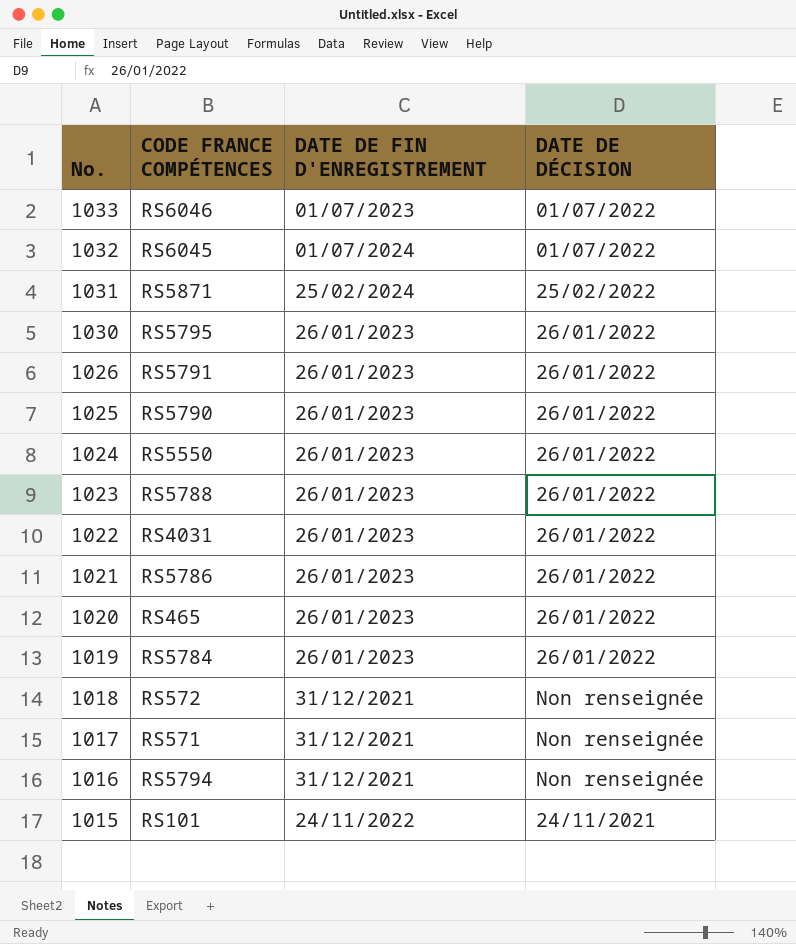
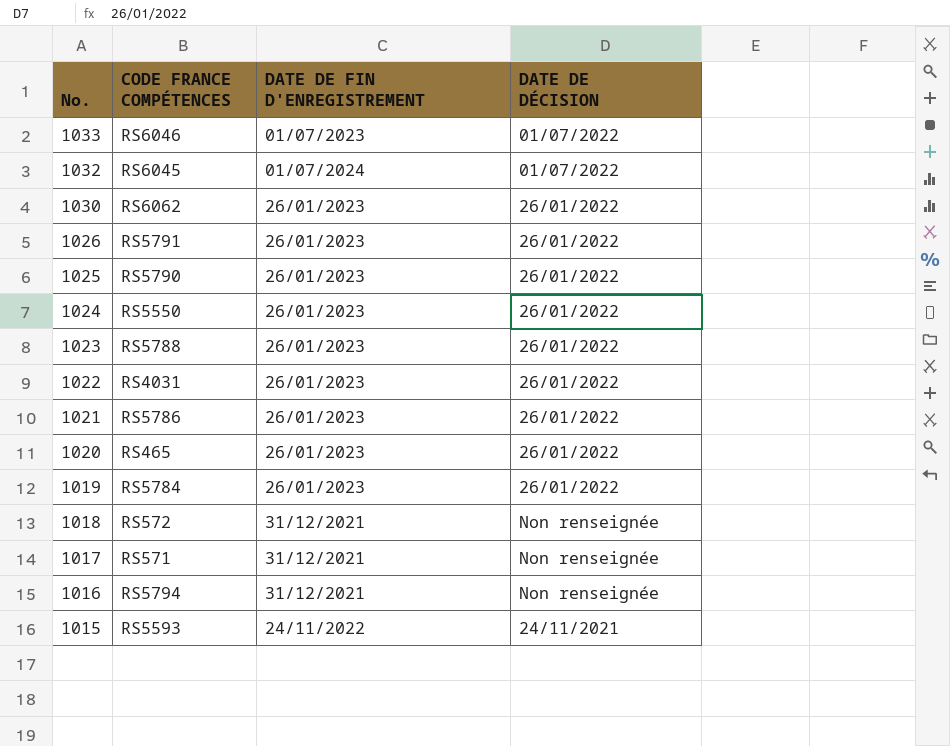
row 1031: RS5871 | 25/02/2024 | 25/02/2022 -> none
1030 | CODE FRANCE COMPÉTENCES: RS5795 -> RS6062
1015 | CODE FRANCE COMPÉTENCES: RS101 -> RS5593

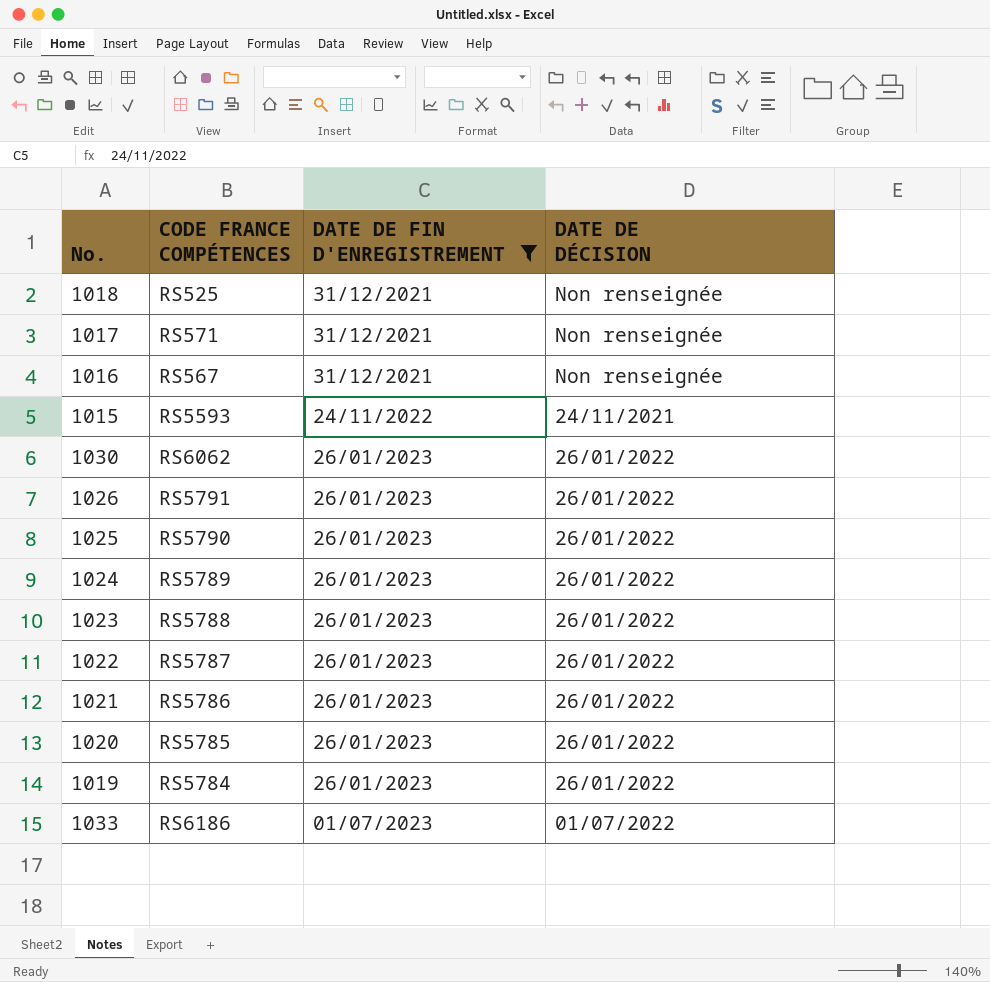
filter: none -> DATE DE FIN D'ENREGISTREMENT != 01/07/2024
row order: No. descending -> DATE DE FIN D'ENREGISTREMENT ascending
1018 | CODE FRANCE COMPÉTENCES: RS572 -> RS525
1016 | CODE FRANCE COMPÉTENCES: RS5794 -> RS567
1024 | CODE FRANCE COMPÉTENCES: RS5550 -> RS5789
1022 | CODE FRANCE COMPÉTENCES: RS4031 -> RS5787
1020 | CODE FRANCE COMPÉTENCES: RS465 -> RS5785
1033 | CODE FRANCE COMPÉTENCES: RS6046 -> RS6186

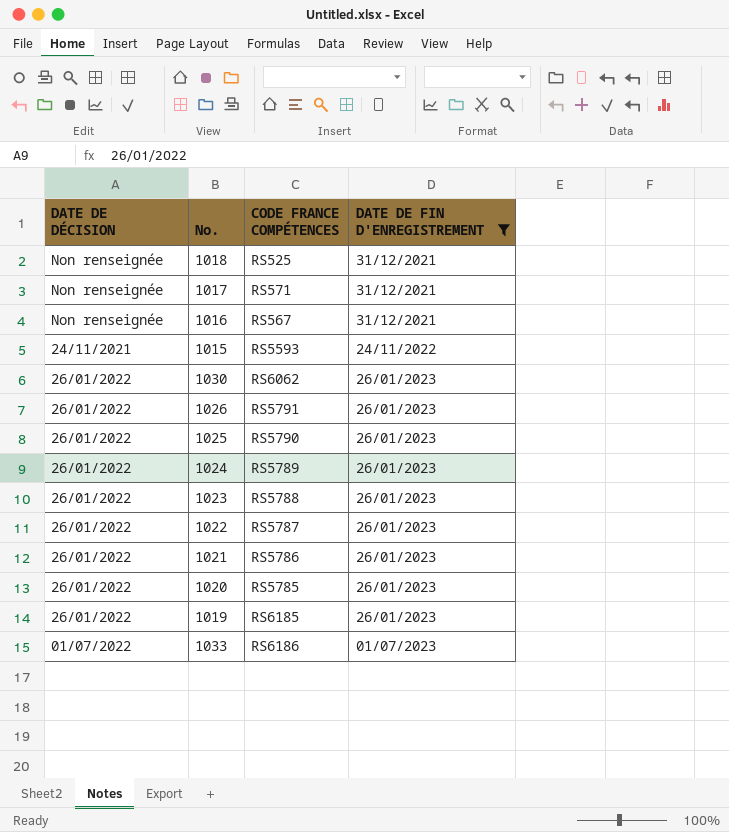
column DATE DE DÉCISION | position: 4 -> 1
1019 | CODE FRANCE COMPÉTENCES: RS5784 -> RS6185

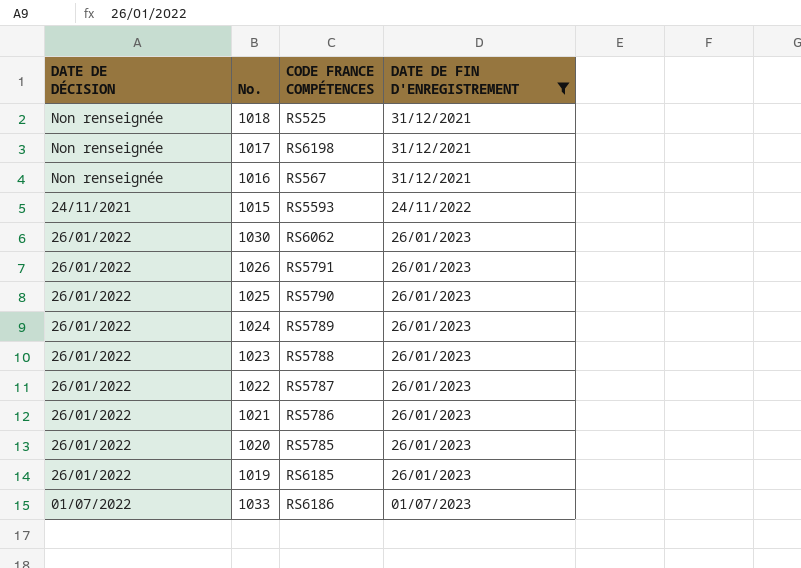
1017 | CODE FRANCE COMPÉTENCES: RS571 -> RS6198

